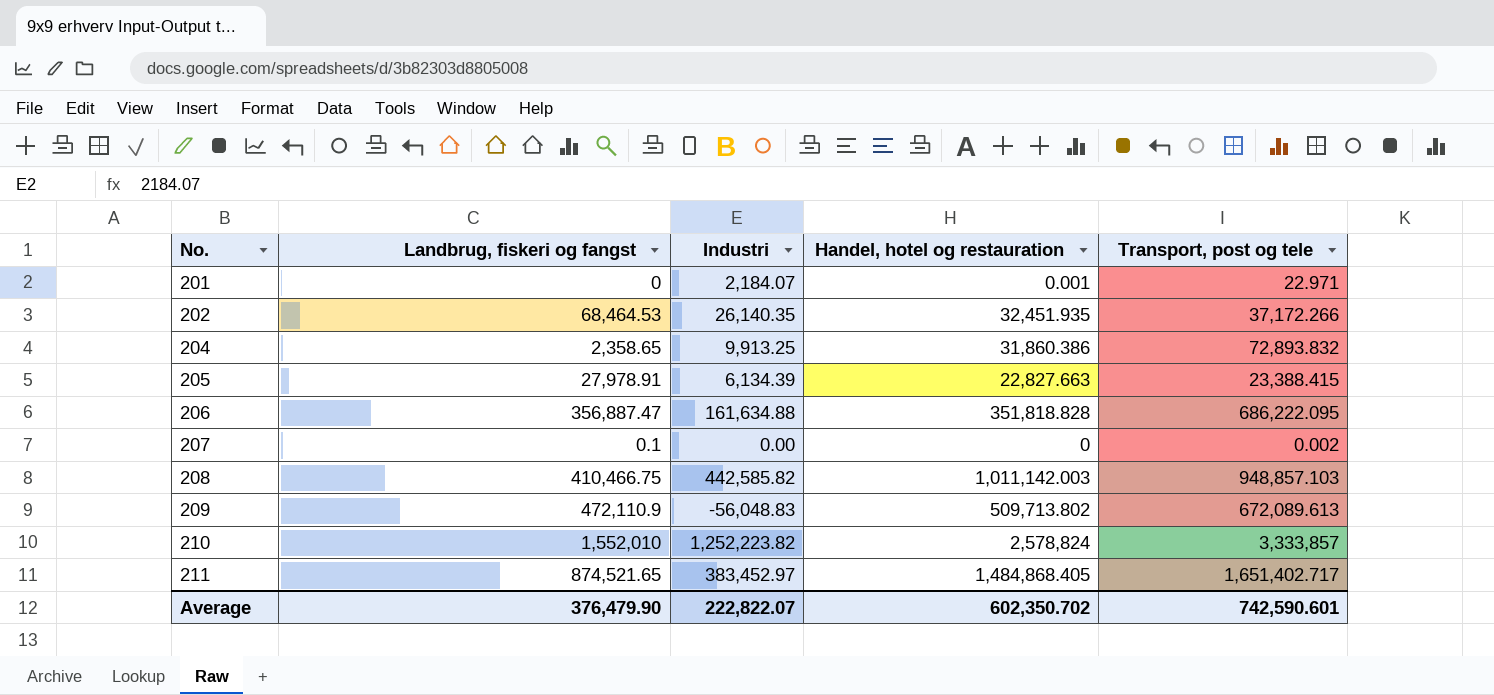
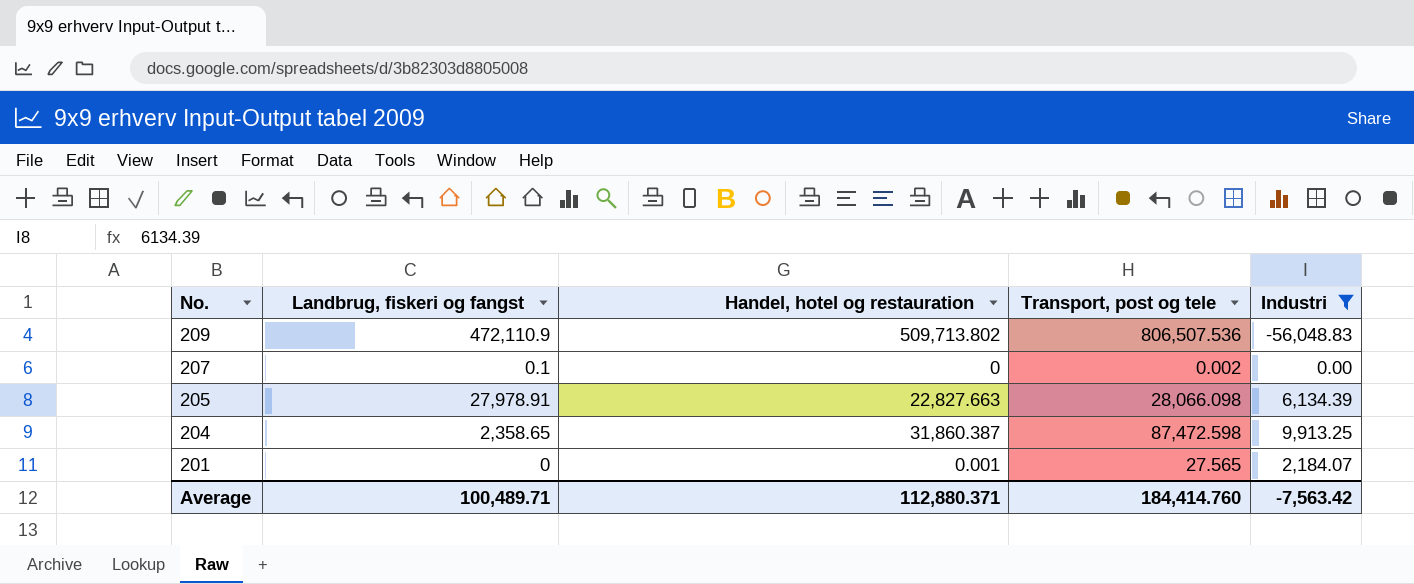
filter: none -> Industri <= 9,913.25
row order: No. ascending -> No. descending
column Industri | position: 3 -> 5
209 | Transport, post og tele: 672,089.613 -> 806,507.536
205 | Transport, post og tele: 23,388.415 -> 28,066.098
204 | Handel, hotel og restauration: 31,860.386 -> 31,860.387
204 | Transport, post og tele: 72,893.832 -> 87,472.598
201 | Transport, post og tele: 22.971 -> 27.565
Average | Landbrug, fiskeri og fangst: 376,479.90 -> 100,489.71
Average | Handel, hotel og restauration: 602,350.702 -> 112,880.371
Average | Transport, post og tele: 742,590.601 -> 184,414.760
Average | Industri: 222,822.07 -> -7,563.42

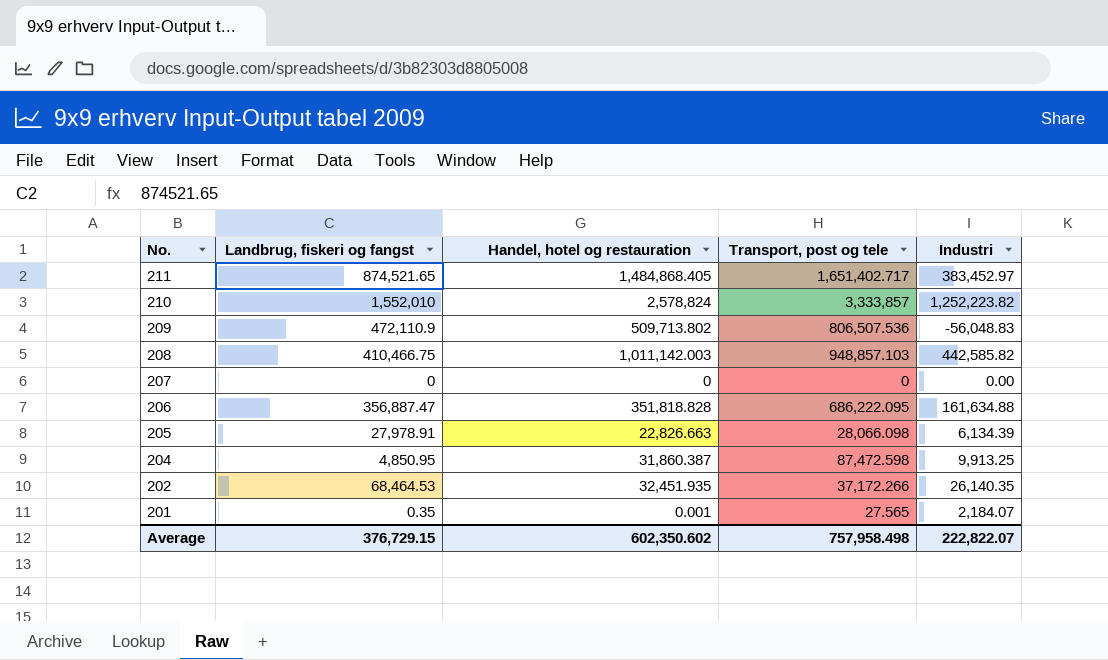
filter: Industri <= 9,913.25 -> none
207 | Landbrug, fiskeri og fangst: 0.1 -> 0
207 | Transport, post og tele: 0.002 -> 0
205 | Handel, hotel og restauration: 22,827.663 -> 22,826.663
204 | Landbrug, fiskeri og fangst: 2,358.65 -> 4,850.95
201 | Landbrug, fiskeri og fangst: 0 -> 0.35
Average | Landbrug, fiskeri og fangst: 100,489.71 -> 376,729.15
Average | Handel, hotel og restauration: 112,880.371 -> 602,350.602
Average | Transport, post og tele: 184,414.760 -> 757,958.498
Average | Industri: -7,563.42 -> 222,822.07

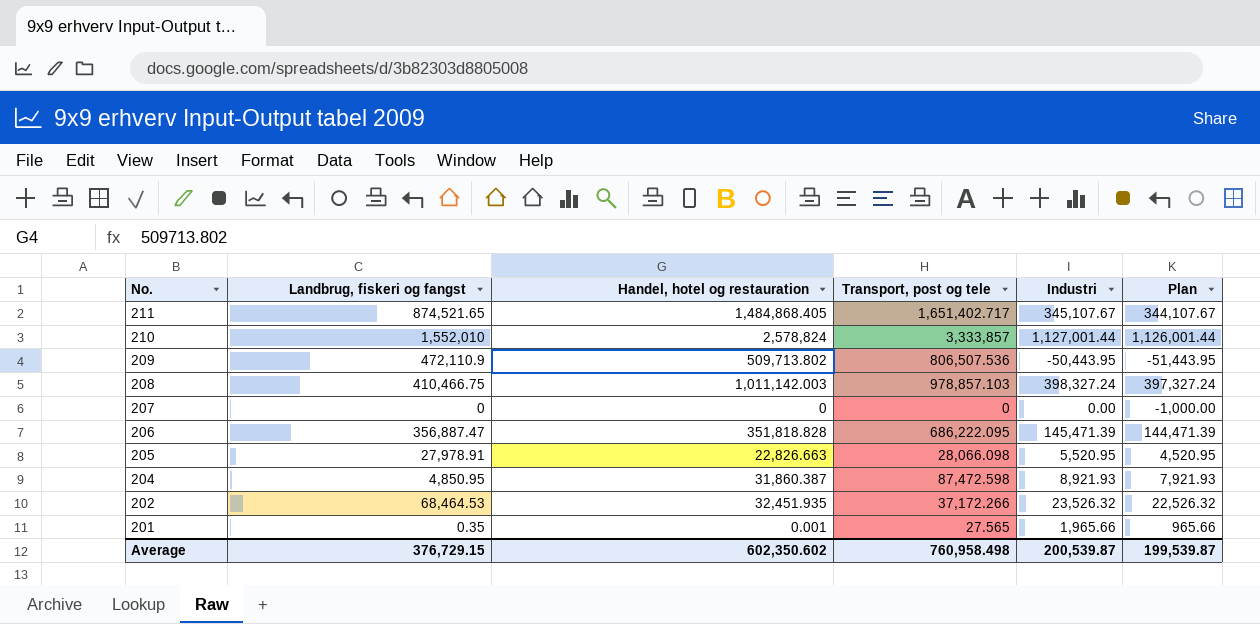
column Plan | formula: none -> [Industri] - 1000
211 | Industri: 383,452.97 -> 345,107.67
210 | Industri: 1,252,223.82 -> 1,127,001.44
209 | Industri: -56,048.83 -> -50,443.95
208 | Transport, post og tele: 948,857.103 -> 978,857.103
208 | Industri: 442,585.82 -> 398,327.24
206 | Industri: 161,634.88 -> 145,471.39
205 | Industri: 6,134.39 -> 5,520.95
204 | Industri: 9,913.25 -> 8,921.93
202 | Industri: 26,140.35 -> 23,526.32
201 | Industri: 2,184.07 -> 1,965.66
Average | Transport, post og tele: 757,958.498 -> 760,958.498
Average | Industri: 222,822.07 -> 200,539.87

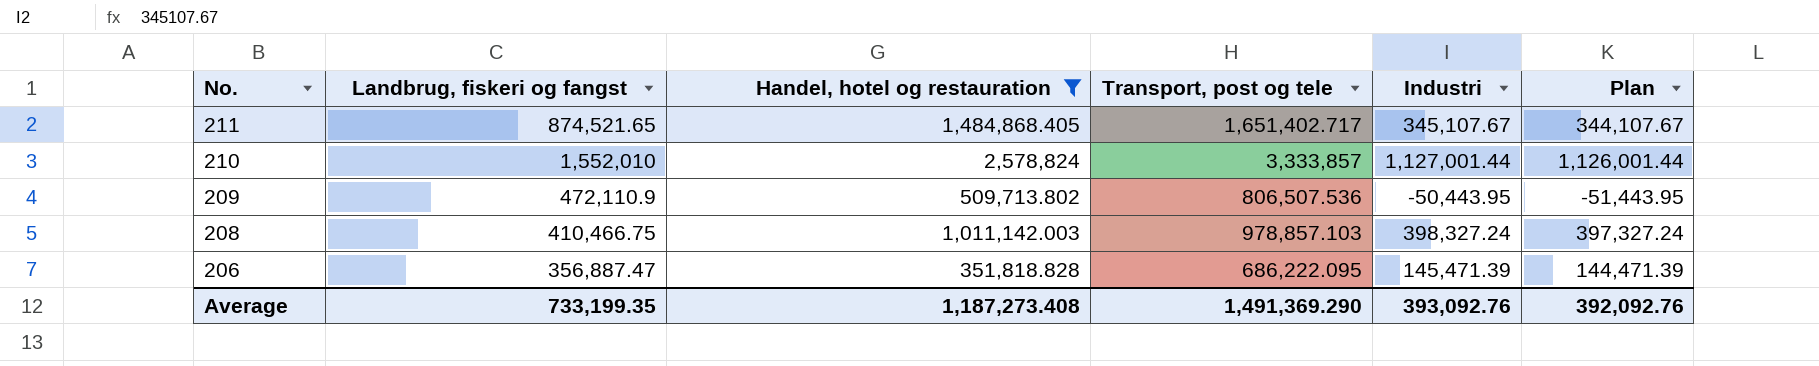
filter: none -> Handel, hotel og restauration >= 351,818.828
Average | Landbrug, fiskeri og fangst: 376,729.15 -> 733,199.35
Average | Handel, hotel og restauration: 602,350.602 -> 1,187,273.408
Average | Transport, post og tele: 760,958.498 -> 1,491,369.290
Average | Industri: 200,539.87 -> 393,092.76
Average | Plan: 199,539.87 -> 392,092.76

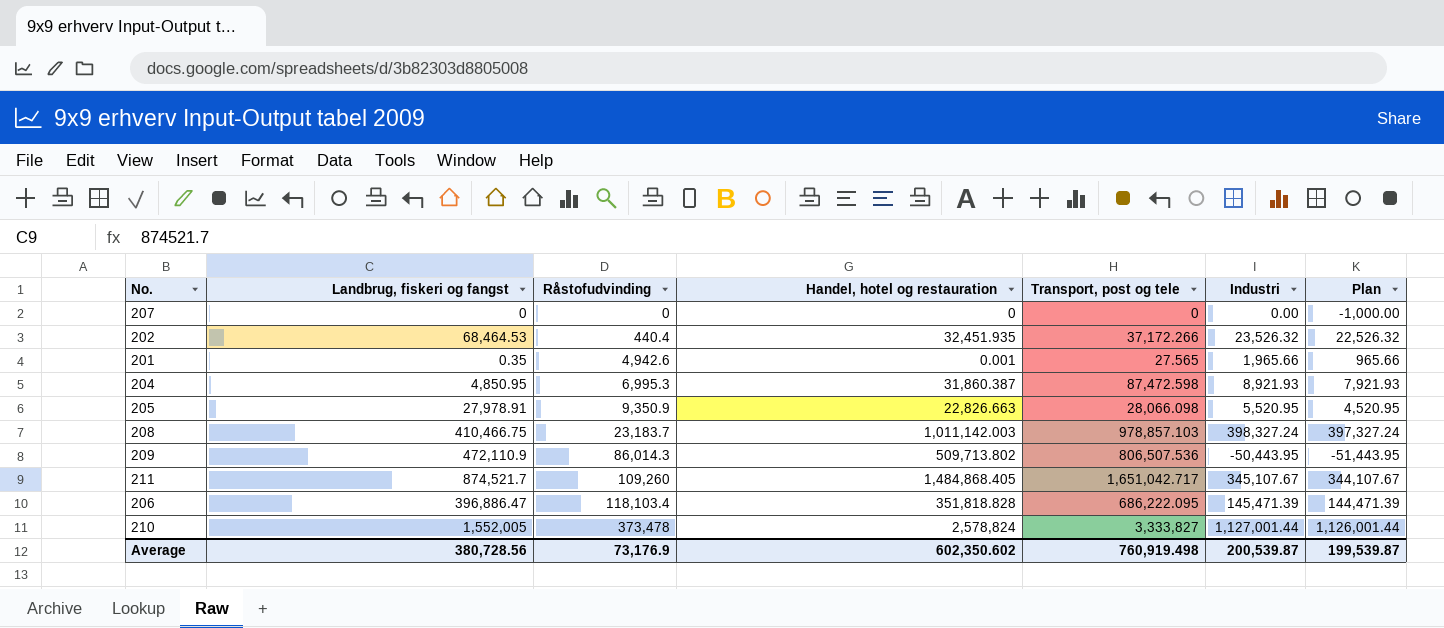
filter: Handel, hotel og restauration >= 351,818.828 -> none
row order: No. descending -> Råstofudvinding ascending
column Råstofudvinding | position: none -> 3
211 | Landbrug, fiskeri og fangst: 874,521.65 -> 874,521.7
211 | Transport, post og tele: 1,651,402.717 -> 1,651,042.717
206 | Landbrug, fiskeri og fangst: 356,887.47 -> 396,886.47
210 | Landbrug, fiskeri og fangst: 1,552,010 -> 1,552,005
210 | Transport, post og tele: 3,333,857 -> 3,333,827
Average | Landbrug, fiskeri og fangst: 733,199.35 -> 380,728.56
Average | Handel, hotel og restauration: 1,187,273.408 -> 602,350.602
Average | Transport, post og tele: 1,491,369.290 -> 760,919.498
Average | Industri: 393,092.76 -> 200,539.87
Average | Plan: 392,092.76 -> 199,539.87

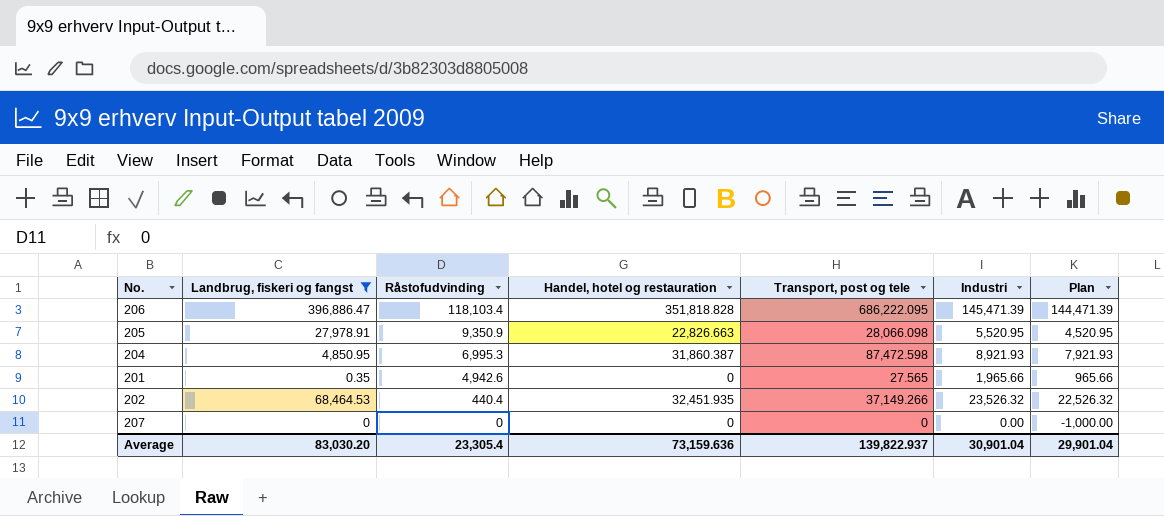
filter: none -> Landbrug, fiskeri og fangst <= 396,886.47
row order: Råstofudvinding ascending -> Råstofudvinding descending
201 | Handel, hotel og restauration: 0.001 -> 0
202 | Transport, post og tele: 37,172.266 -> 37,149.266
Average | Landbrug, fiskeri og fangst: 380,728.56 -> 83,030.20
Average | Råstofudvinding: 73,176.9 -> 23,305.4
Average | Handel, hotel og restauration: 602,350.602 -> 73,159.636
Average | Transport, post og tele: 760,919.498 -> 139,822.937
Average | Industri: 200,539.87 -> 30,901.04
Average | Plan: 199,539.87 -> 29,901.04

